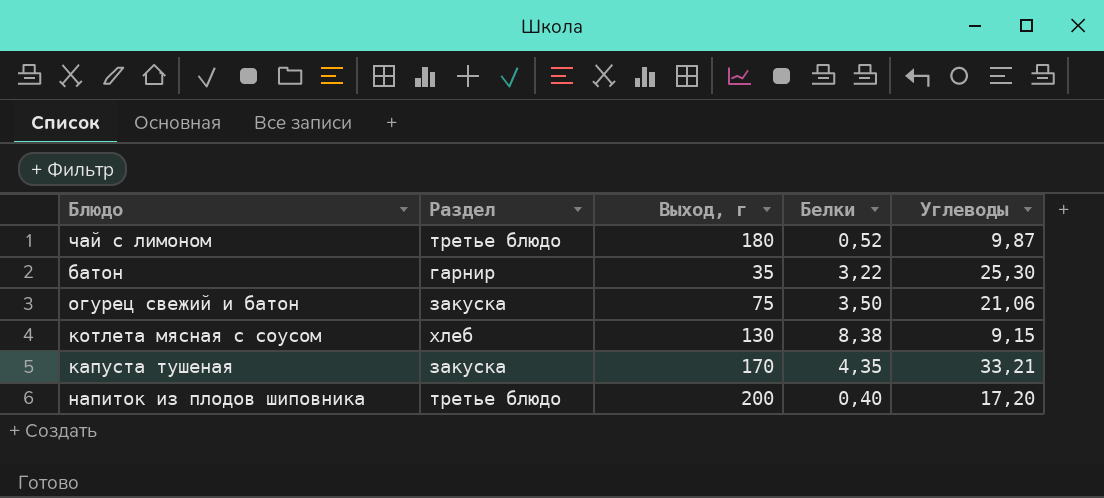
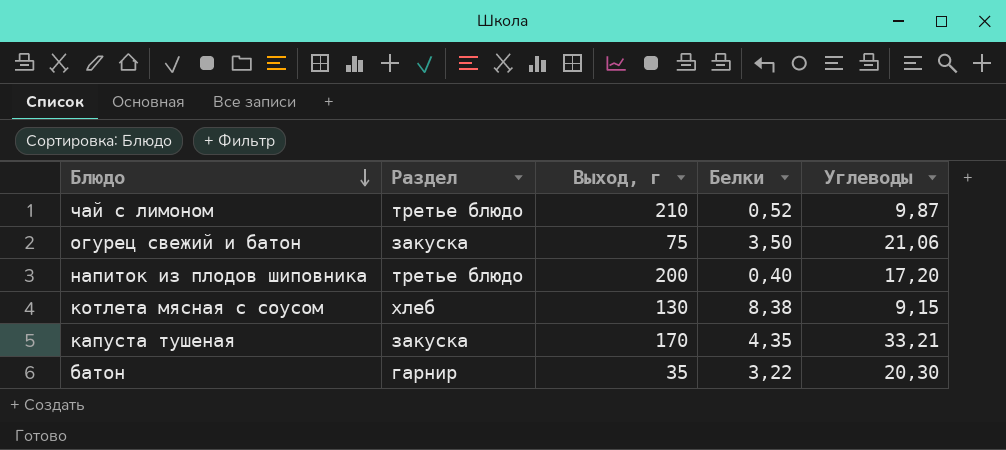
row order: none -> Блюдо descending
чай с лимоном | Выход, г: 180 -> 210
батон | Углеводы: 25,30 -> 20,30

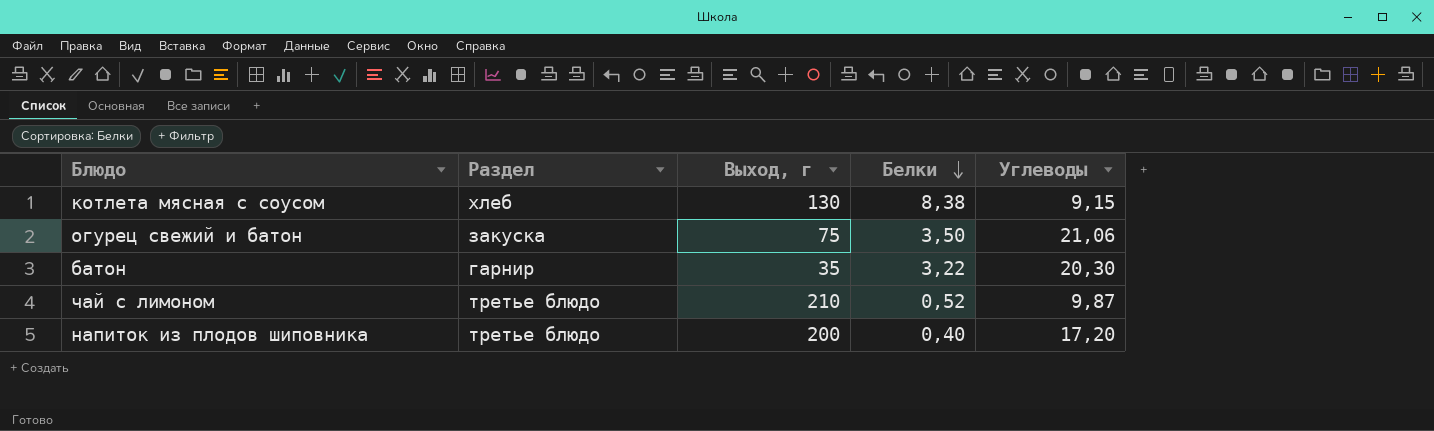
row order: Блюдо descending -> Белки descending
row капуста тушеная: закуска | 170 | 4,35 | 33,21 -> none

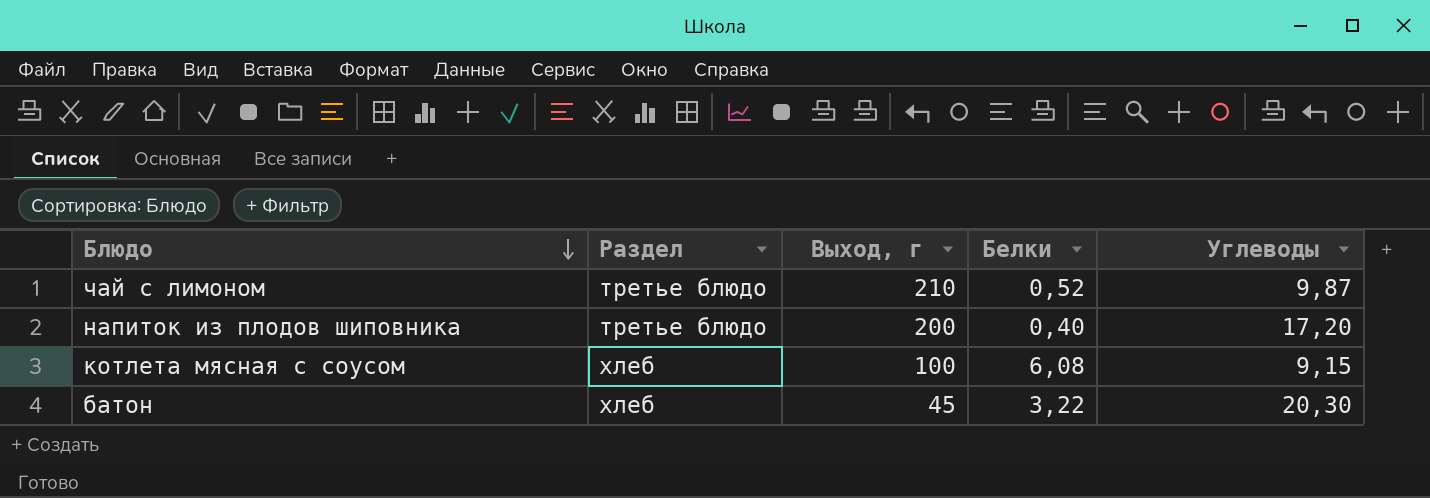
row order: Белки descending -> Блюдо descending
row огурец свежий и батон: закуска | 75 | 3,50 | 21,06 -> none
котлета мясная с соусом | Выход, г: 130 -> 100
котлета мясная с соусом | Белки: 8,38 -> 6,08
батон | Раздел: гарнир -> хлеб
батон | Выход, г: 35 -> 45

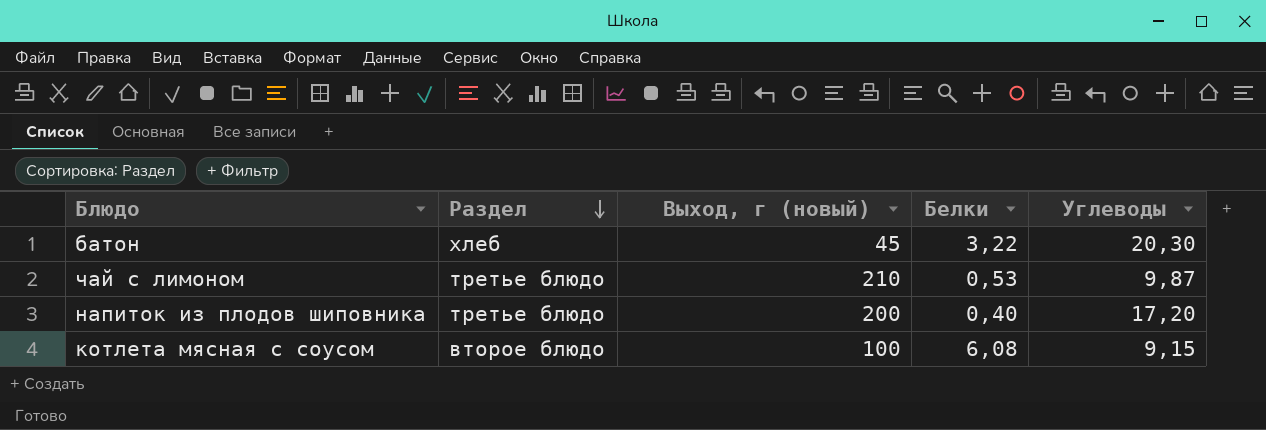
row order: Блюдо descending -> Раздел descending
column name: Выход, г -> Выход, г (новый)
чай с лимоном | Белки: 0,52 -> 0,53
котлета мясная с соусом | Раздел: хлеб -> второе блюдо

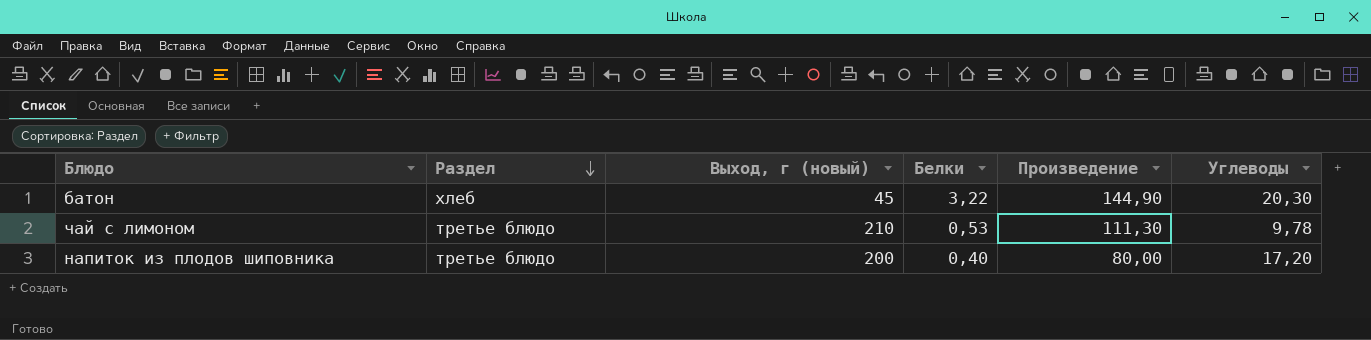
column Произведение | formula: none -> [Выход, г (новый)] * [Белки]
row котлета мясная с соусом: второе блюдо | 100 | 6,08 | 9,15 -> none
чай с лимоном | Углеводы: 9,87 -> 9,78

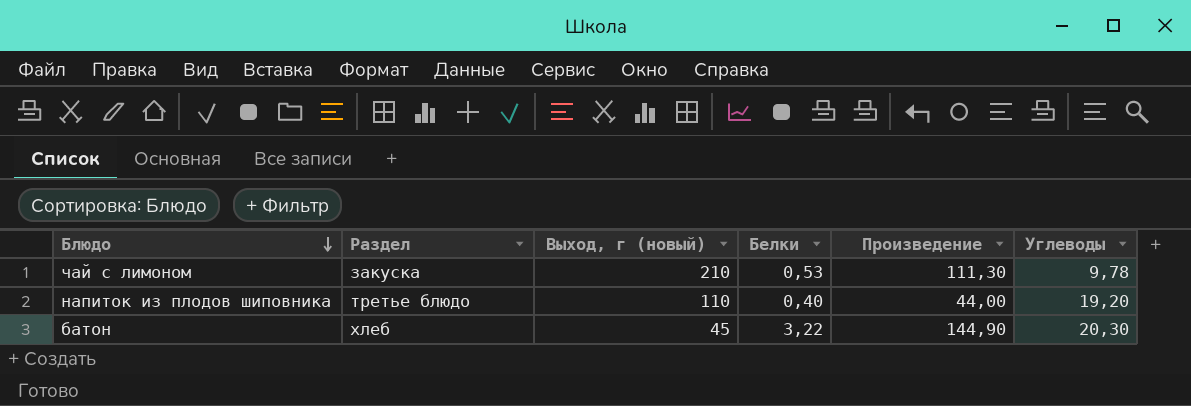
row order: Раздел descending -> Блюдо descending
чай с лимоном | Раздел: третье блюдо -> закуска
напиток из плодов шиповника | Выход, г (новый): 200 -> 110
напиток из плодов шиповника | Произведение: 80,00 -> 44,00
напиток из плодов шиповника | Углеводы: 17,20 -> 19,20

